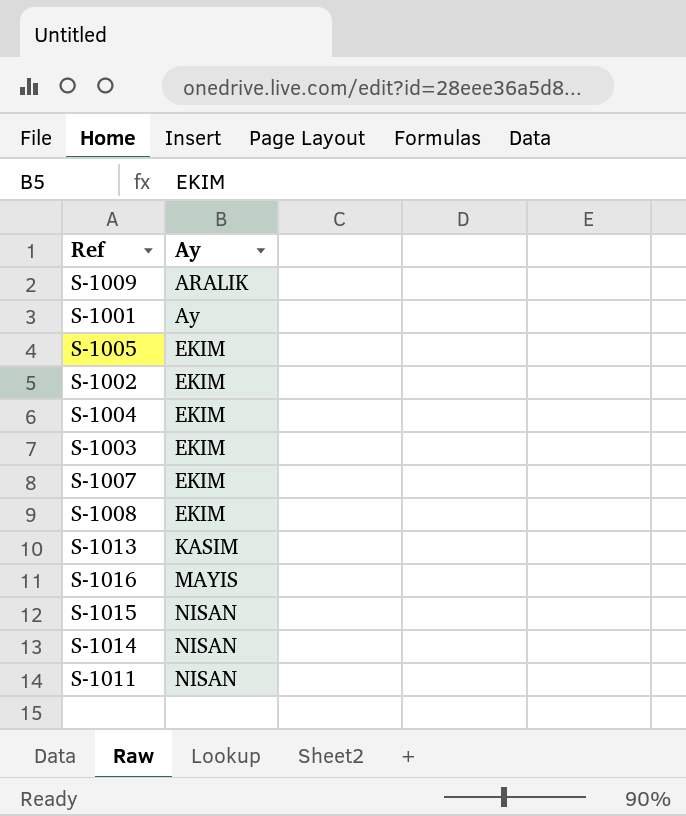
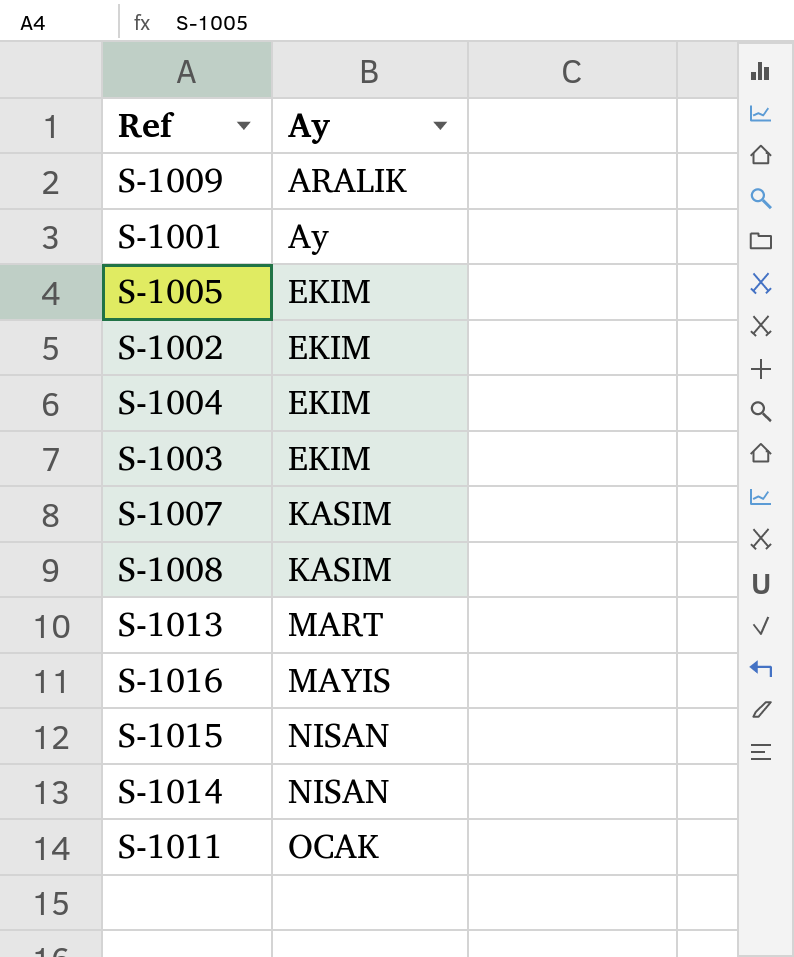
S-1007 | Ay: EKIM -> KASIM
S-1008 | Ay: EKIM -> KASIM
S-1013 | Ay: KASIM -> MART
S-1011 | Ay: NISAN -> OCAK

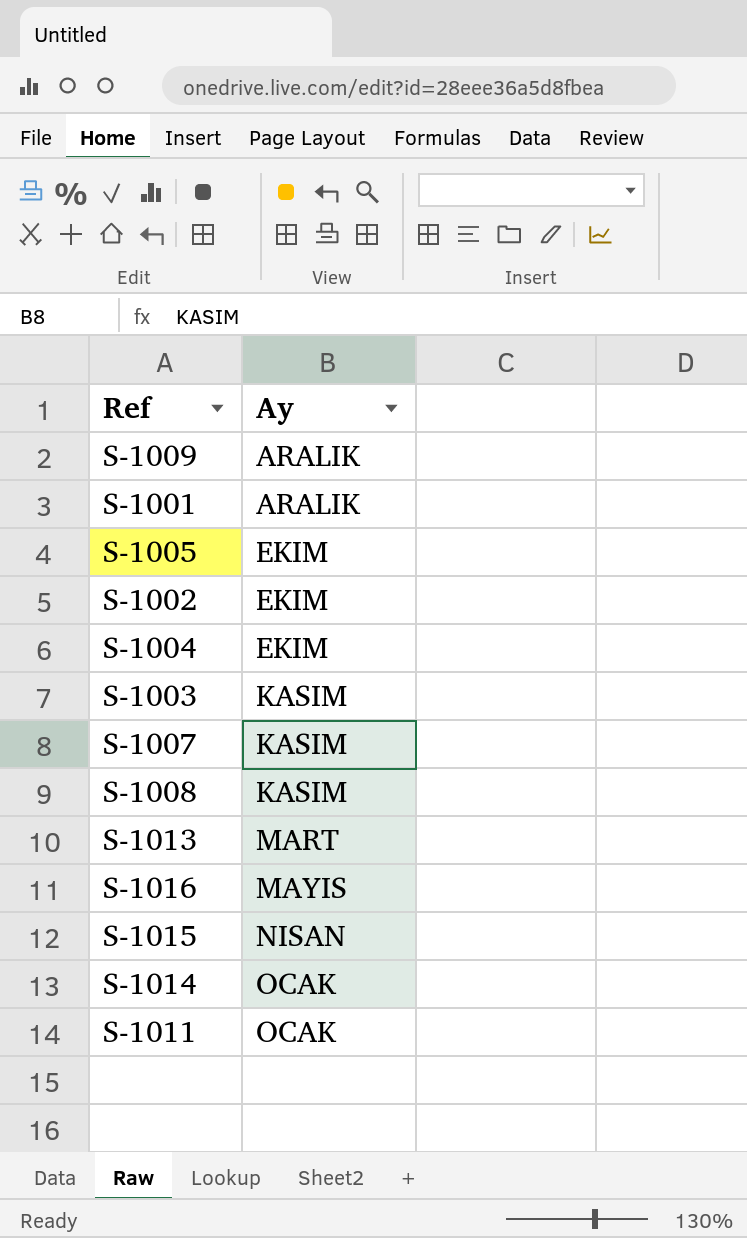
S-1001 | Ay: Ay -> ARALIK
S-1003 | Ay: EKIM -> KASIM
S-1014 | Ay: NISAN -> OCAK

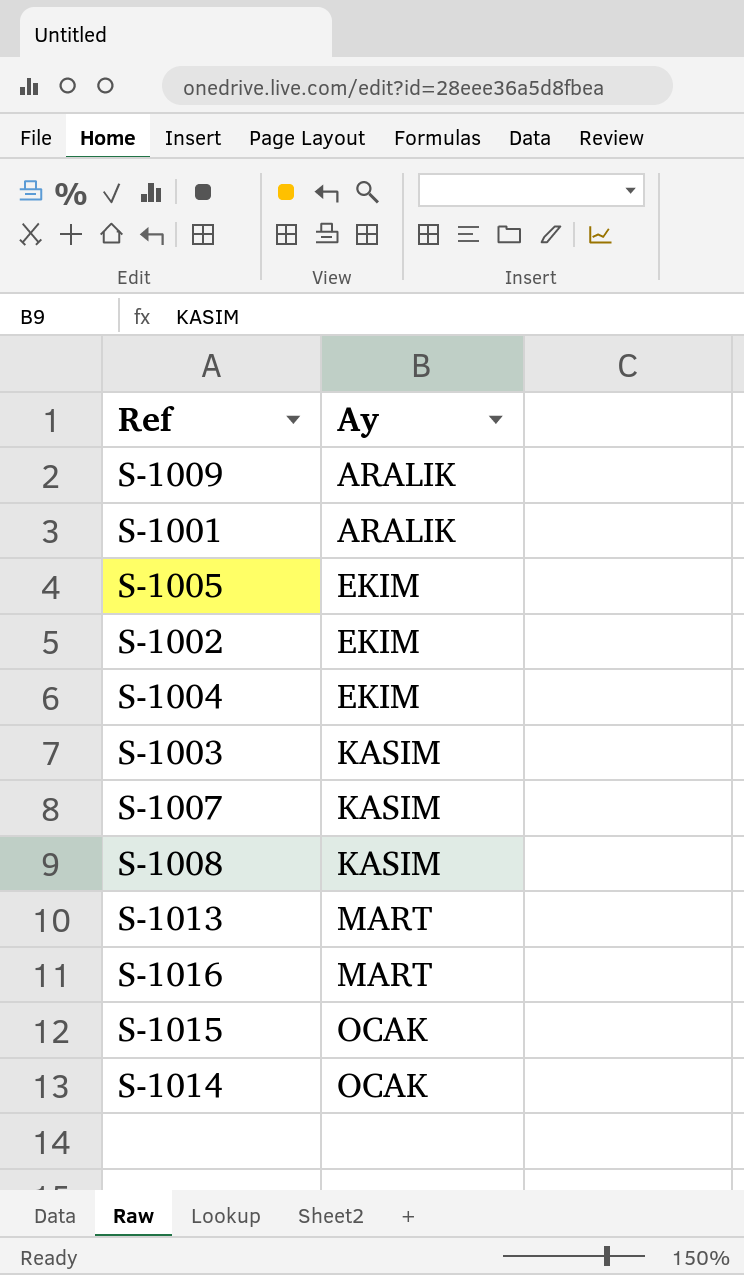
row S-1011: OCAK -> none
S-1016 | Ay: MAYIS -> MART
S-1015 | Ay: NISAN -> OCAK

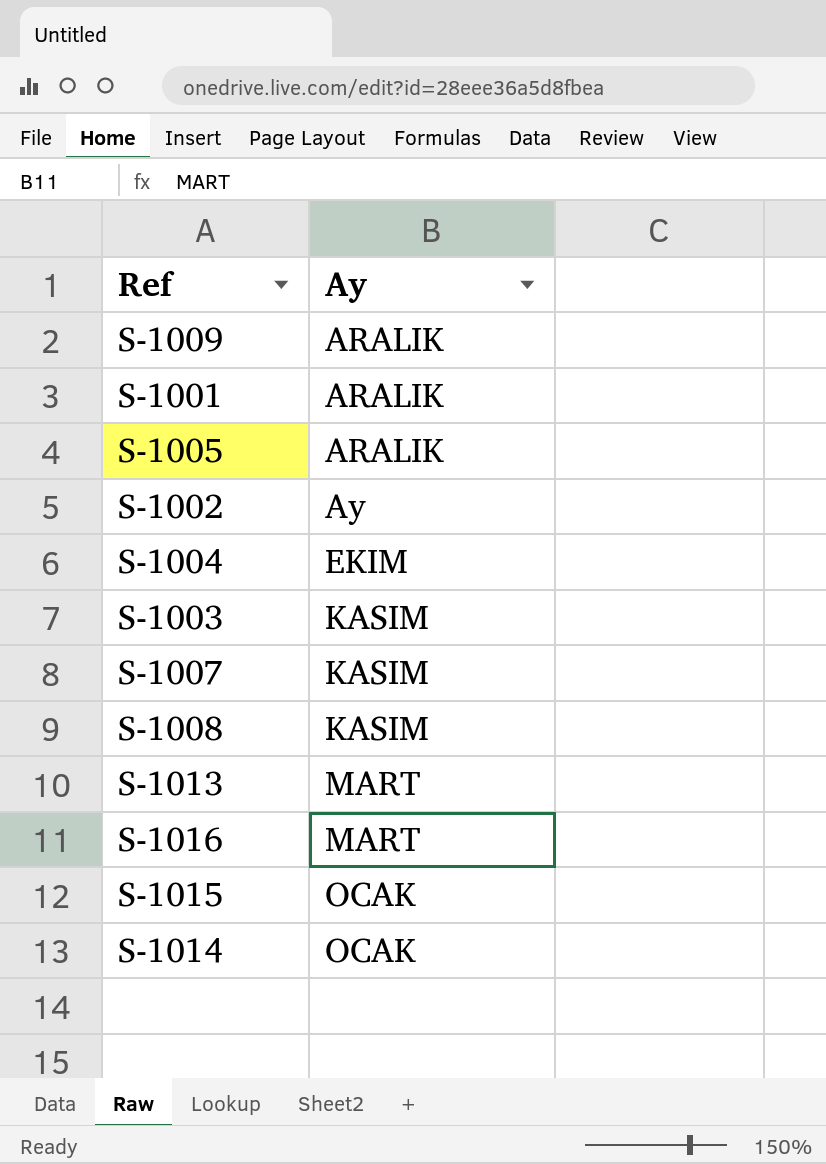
S-1005 | Ay: EKIM -> ARALIK
S-1002 | Ay: EKIM -> Ay

